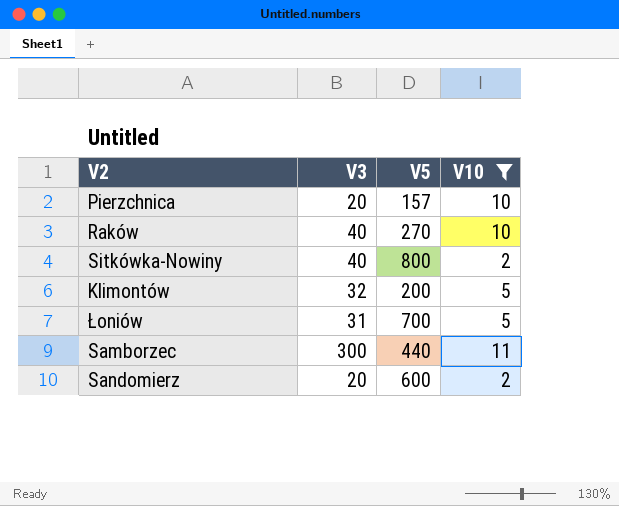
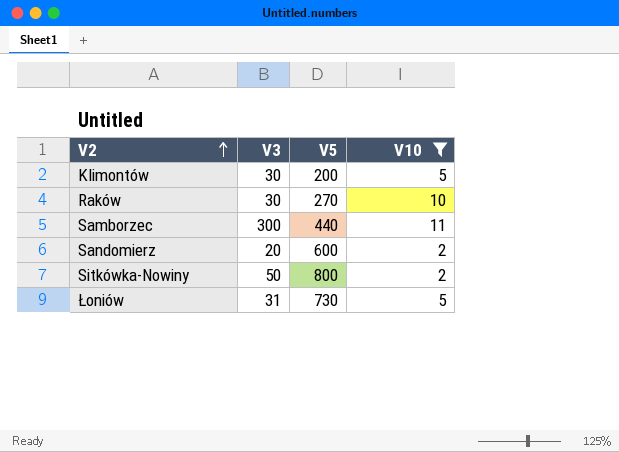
row order: none -> V2 ascending
row Pierzchnica: 20 | 157 | 10 -> none
Klimontów | V3: 32 -> 30
Raków | V3: 40 -> 30
Sitkówka-Nowiny | V3: 40 -> 50
Łoniów | V5: 700 -> 730

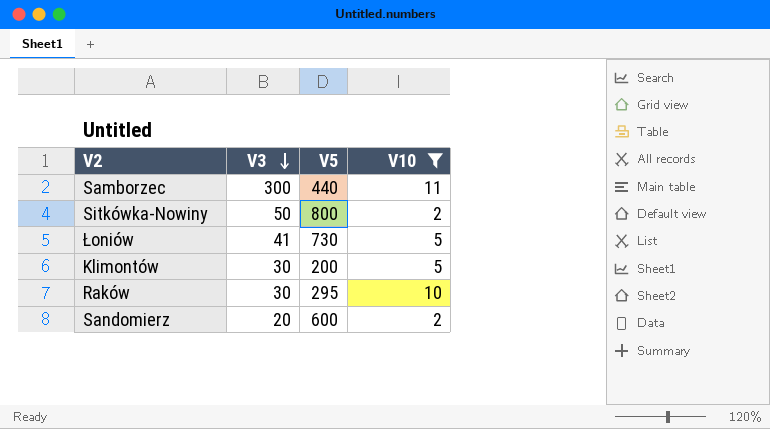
row order: V2 ascending -> V3 descending
Łoniów | V3: 31 -> 41
Raków | V5: 270 -> 295

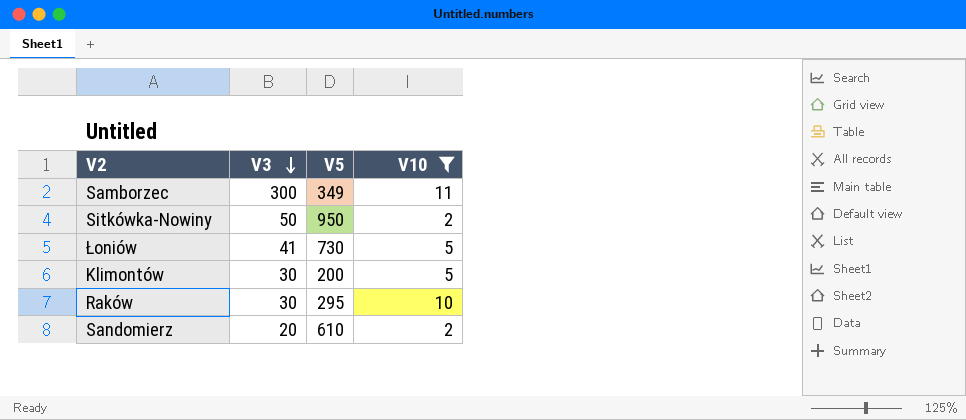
Samborzec | V5: 440 -> 349
Sitkówka-Nowiny | V5: 800 -> 950
Sandomierz | V5: 600 -> 610

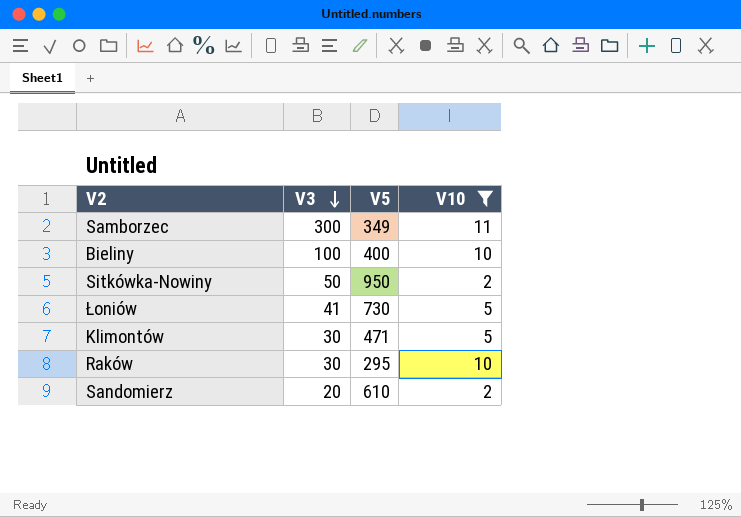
row Bieliny: none -> 100 | 400 | 10
Klimontów | V5: 200 -> 471

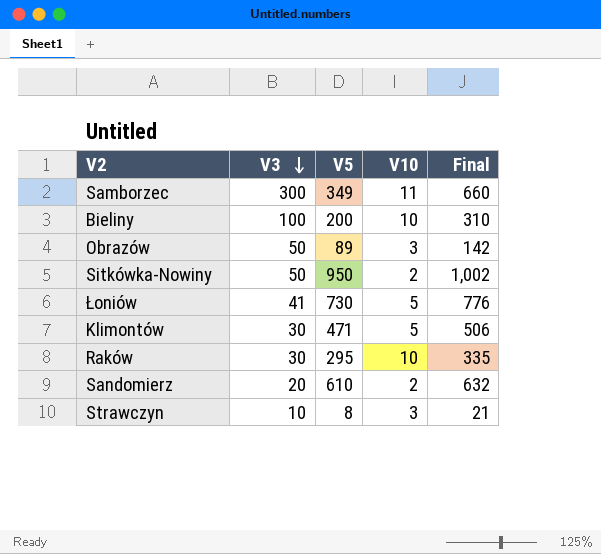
filter: V10 != 3 -> none
column Final | formula: none -> [V3] + [V5] + [V10]
Bieliny | V5: 400 -> 200

